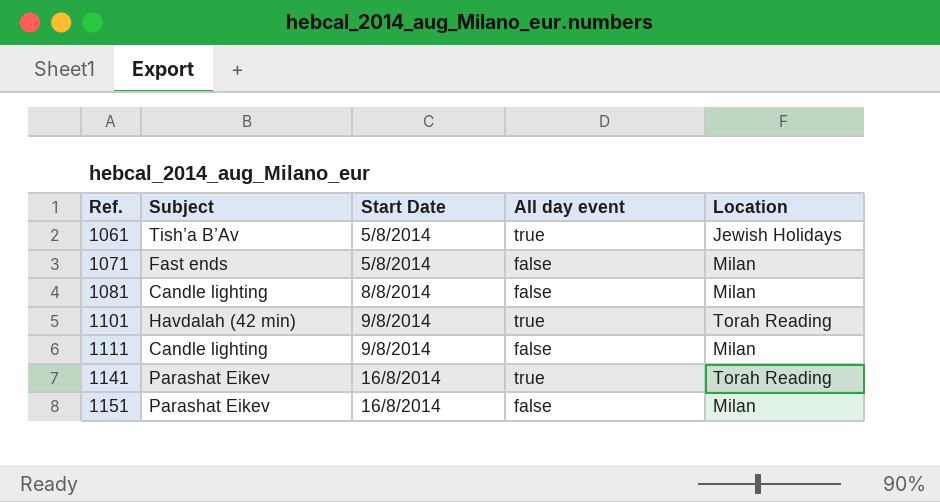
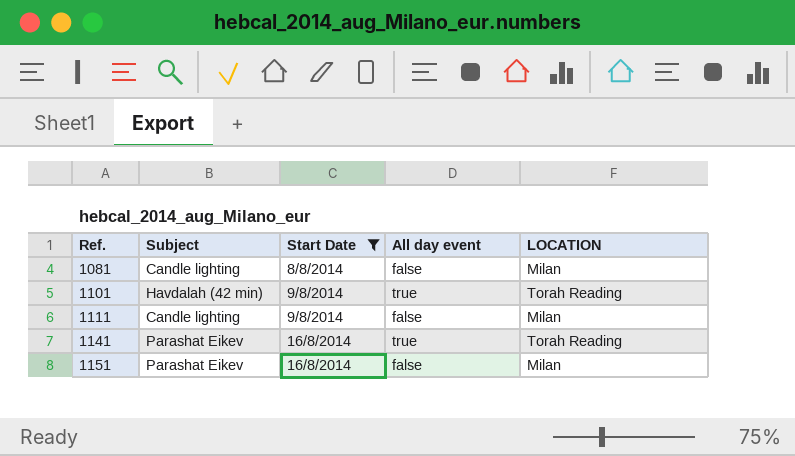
filter: none -> Start Date != 5/8/2014
column name: Location -> LOCATION

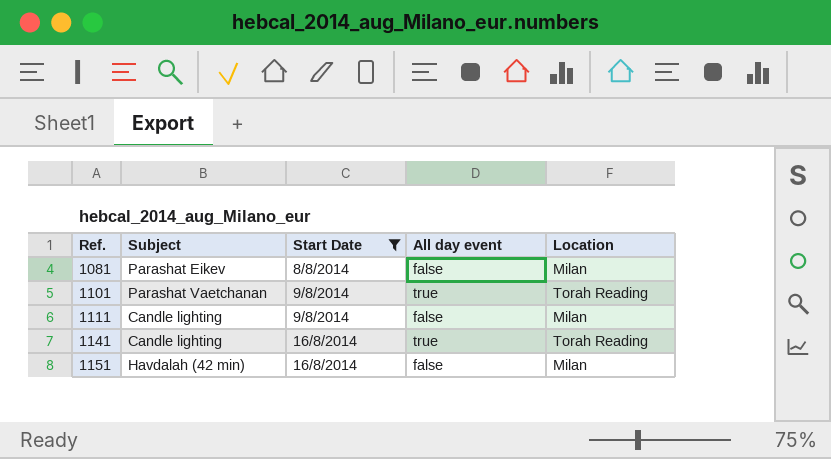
column name: LOCATION -> Location
1081 | Subject: Candle lighting -> Parashat Eikev
1101 | Subject: Havdalah (42 min) -> Parashat Vaetchanan
1141 | Subject: Parashat Eikev -> Candle lighting
1151 | Subject: Parashat Eikev -> Havdalah (42 min)

